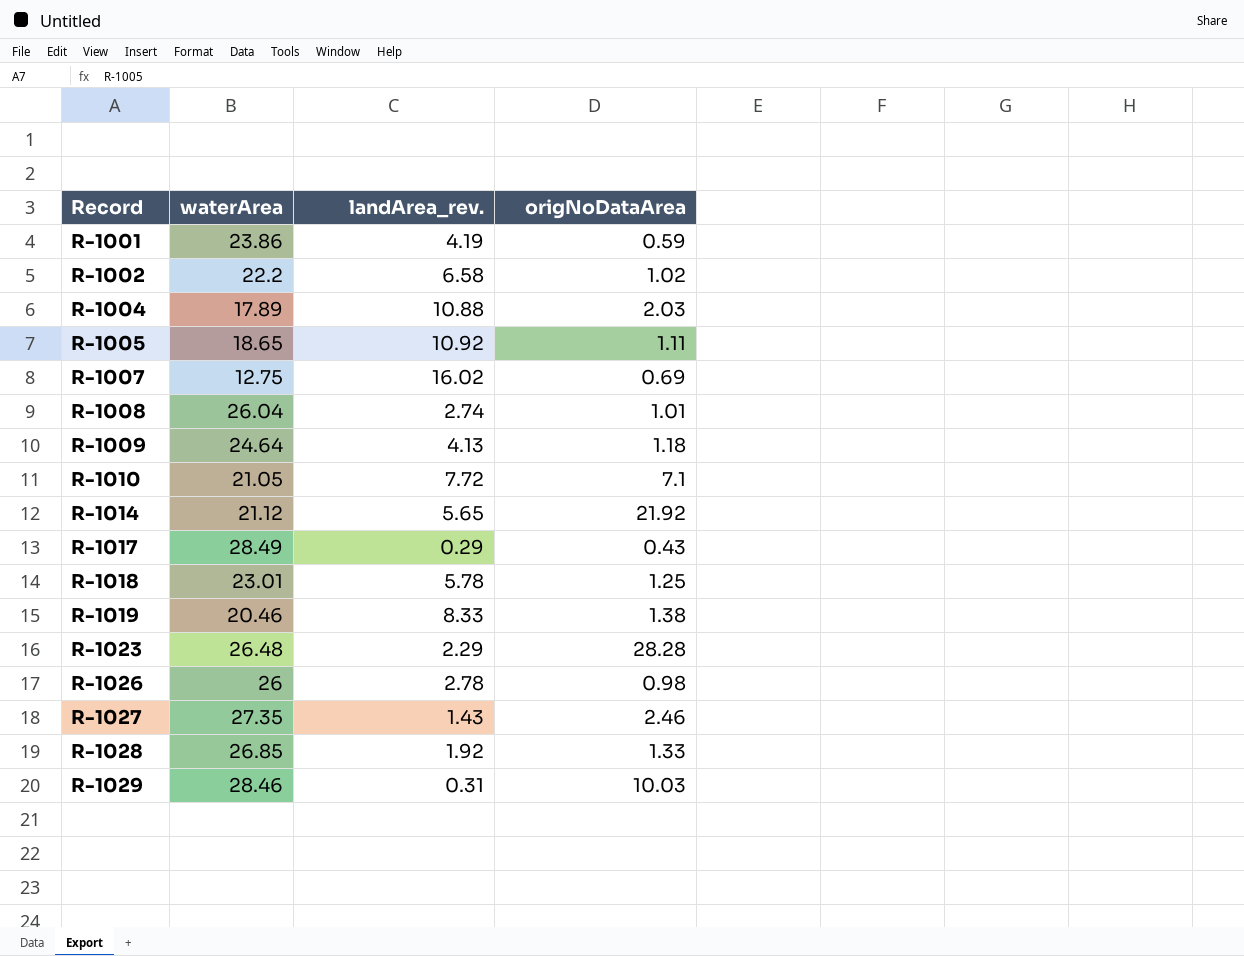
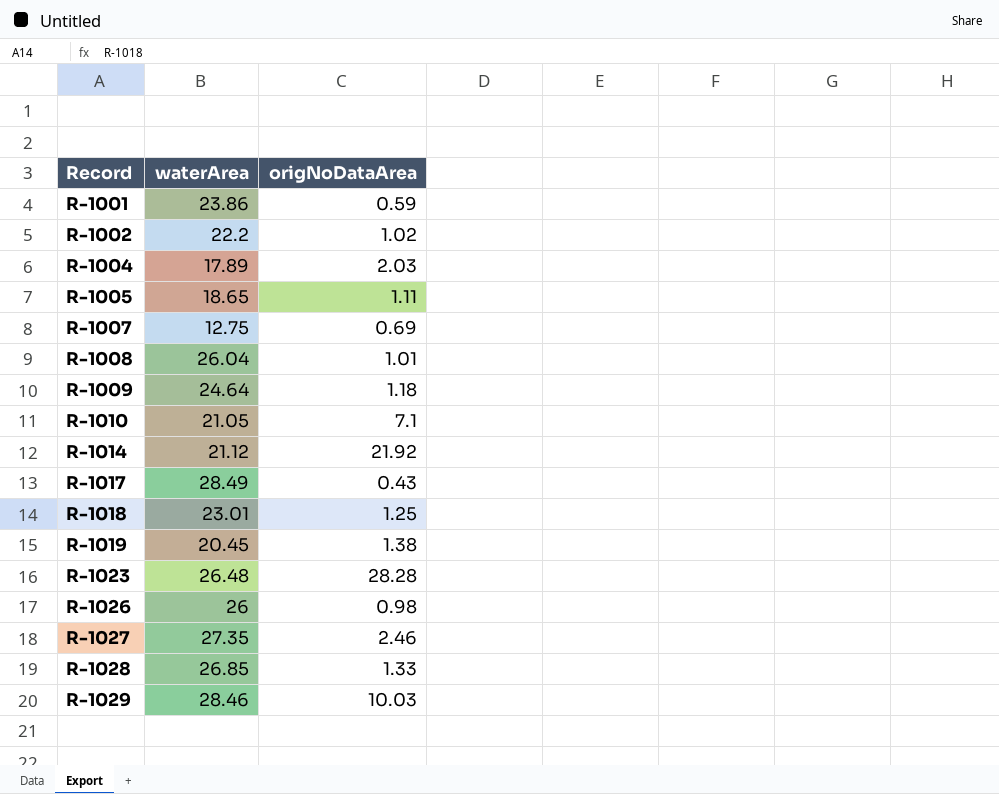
column landArea_rev. | position: 3 -> none
R-1019 | waterArea: 20.46 -> 20.45

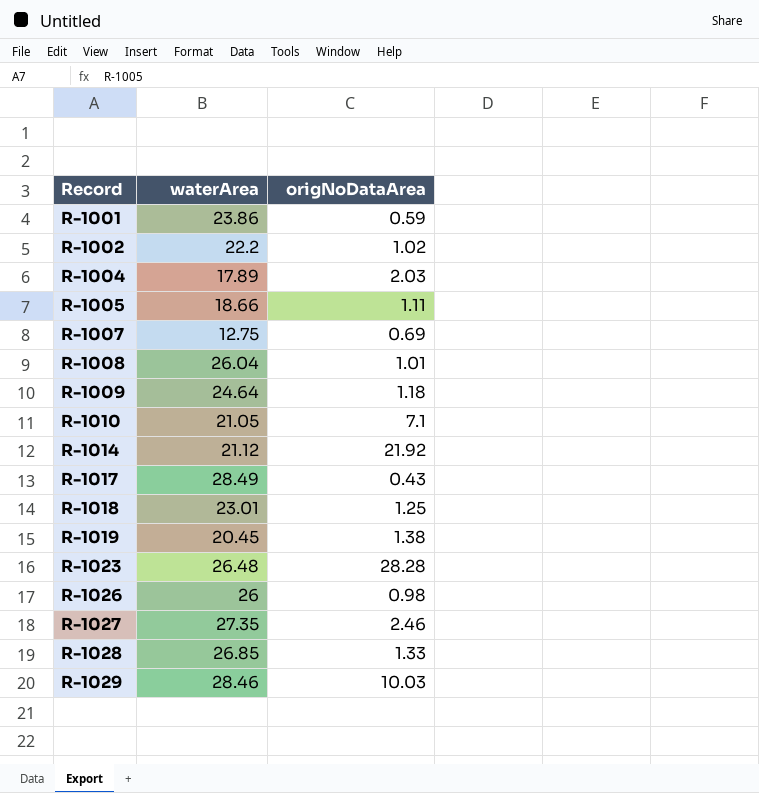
R-1005 | waterArea: 18.65 -> 18.66

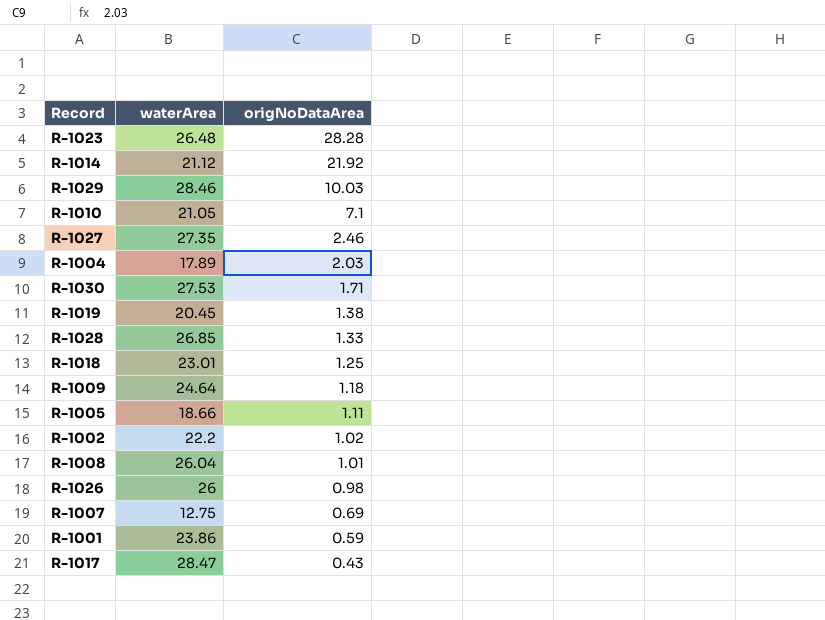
row order: Record ascending -> origNoDataArea descending
row R-1030: none -> 27.53 | 1.71
R-1017 | waterArea: 28.49 -> 28.47

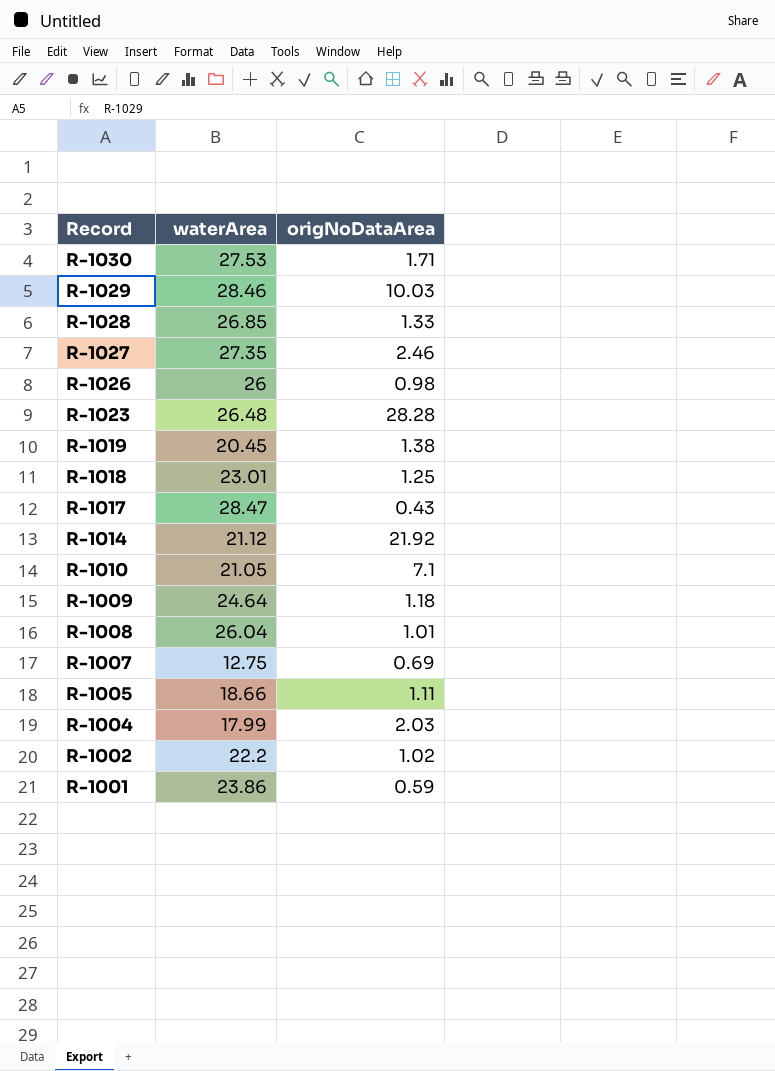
row order: origNoDataArea descending -> Record descending
R-1004 | waterArea: 17.89 -> 17.99

